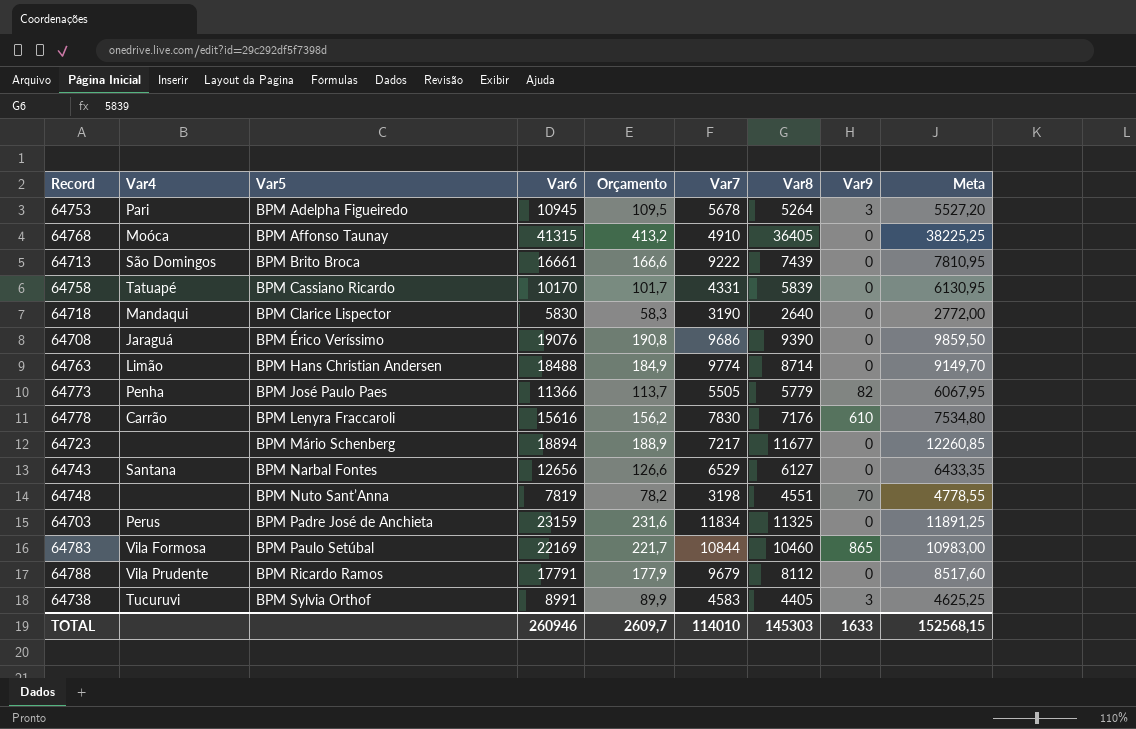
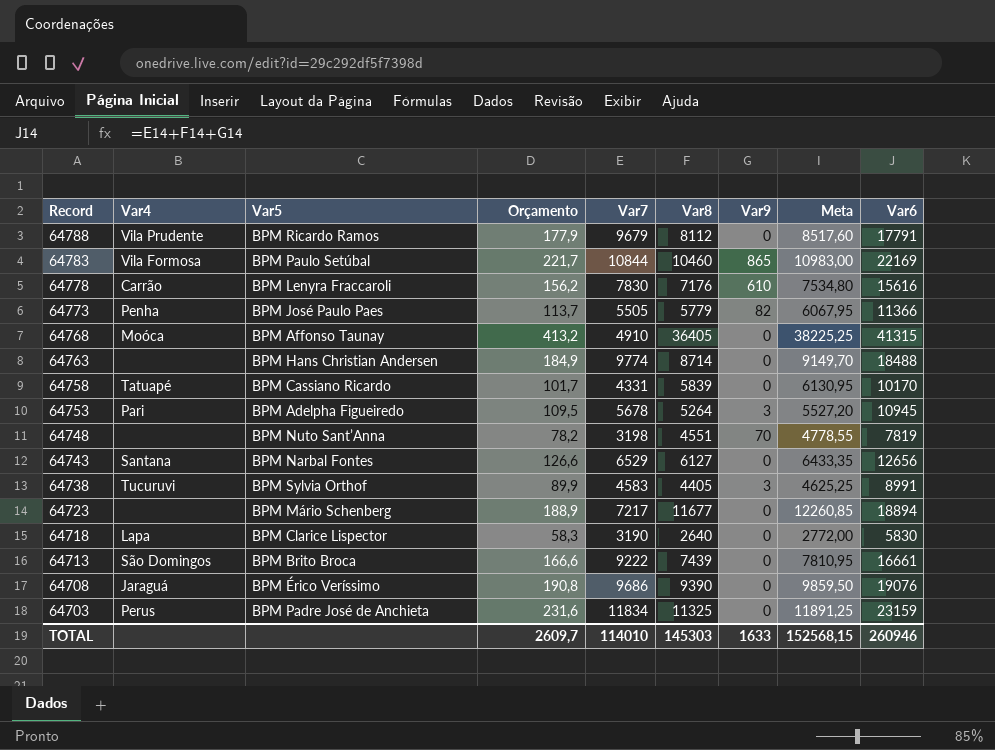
row order: Var5 ascending -> Record descending
column Var6 | position: 4 -> 9
64763 | Var4: Limão -> none
64718 | Var4: Mandaqui -> Lapa

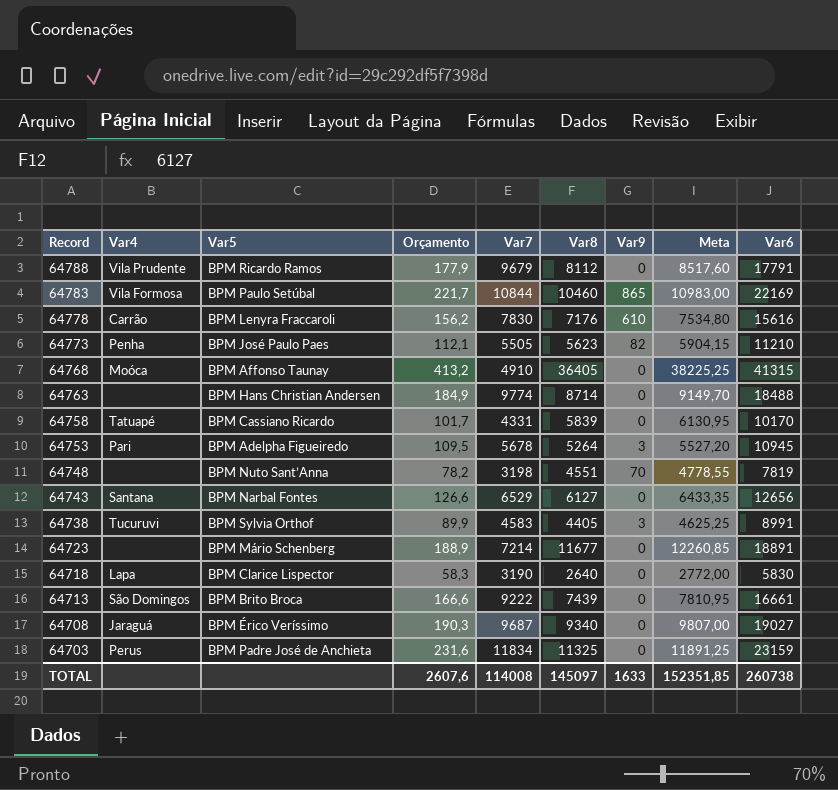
64773 | Orçamento: 113,7 -> 112,1
64773 | Var8: 5779 -> 5623
64773 | Meta: 6067,95 -> 5904,15
64773 | Var6: 11366 -> 11210
64723 | Var7: 7217 -> 7214
64723 | Var6: 18894 -> 18891
64708 | Orçamento: 190,8 -> 190,3
64708 | Var7: 9686 -> 9687
64708 | Var8: 9390 -> 9340
64708 | Meta: 9859,50 -> 9807,00
64708 | Var6: 19076 -> 19027
TOTAL | Orçamento: 2609,7 -> 2607,6
TOTAL | Var7: 114010 -> 114008
TOTAL | Var8: 145303 -> 145097
TOTAL | Meta: 152568,15 -> 152351,85
TOTAL | Var6: 260946 -> 260738

